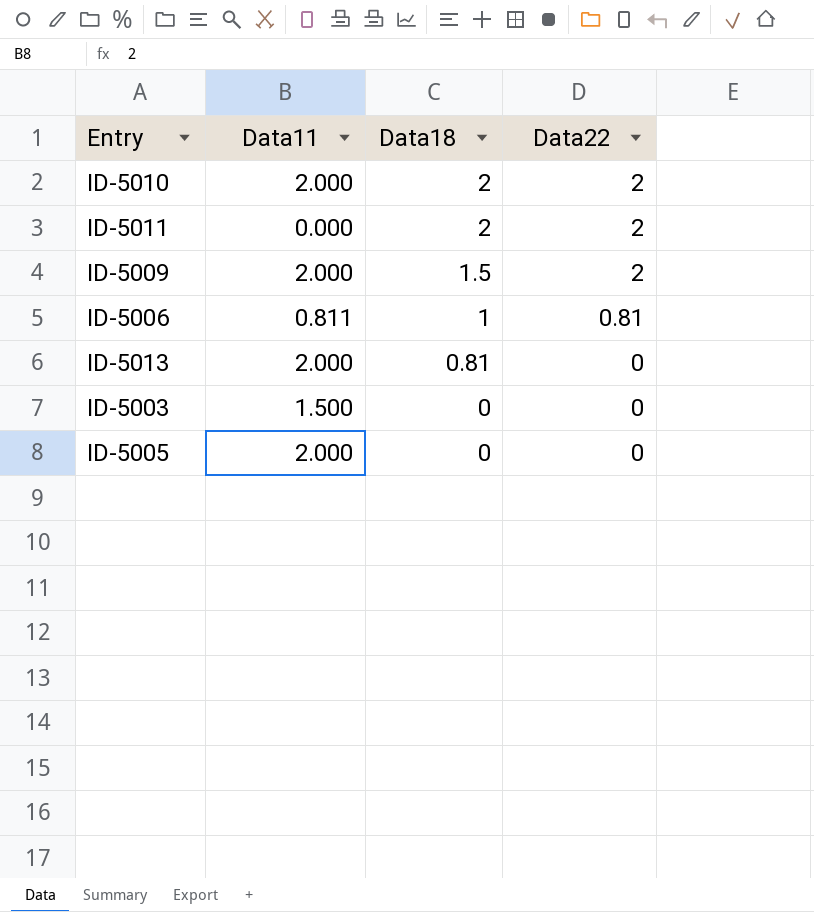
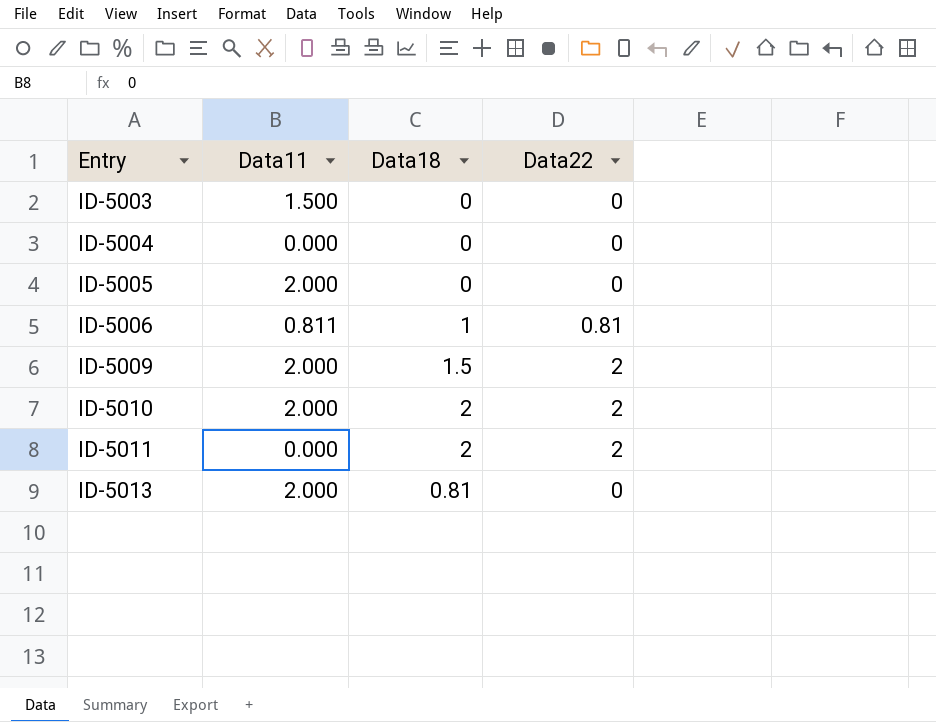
row order: Data18 descending -> Entry ascending
row ID-5004: none -> 0.000 | 0 | 0

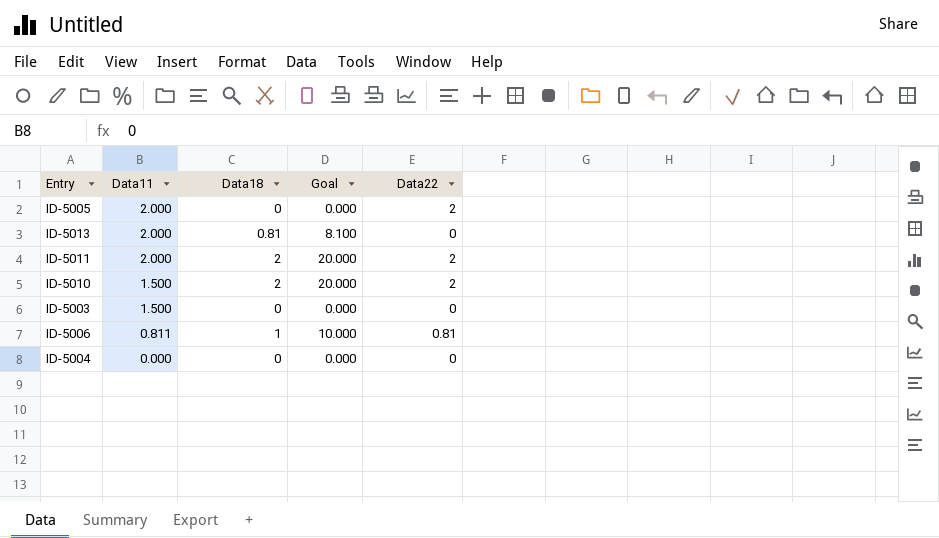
row order: Entry ascending -> Data11 descending
column Goal | formula: none -> [Data18] * 10
row ID-5009: 2.000 | 1.5 | 2 -> none
ID-5005 | Data22: 0 -> 2
ID-5011 | Data11: 0.000 -> 2.000
ID-5010 | Data11: 2.000 -> 1.500

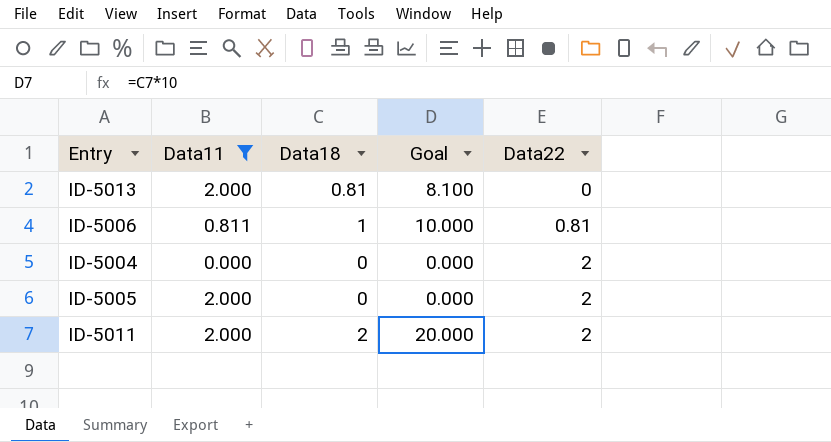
filter: none -> Data11 != 1.500
row order: Data11 descending -> Data22 ascending
ID-5004 | Data22: 0 -> 2

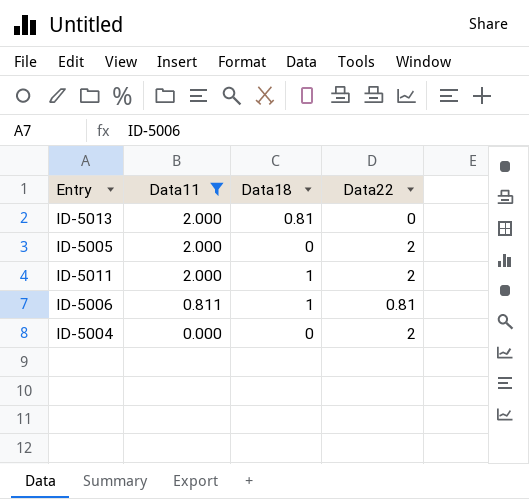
row order: Data22 ascending -> Data11 descending
column Goal | formula: [Data18] * 10 -> none
ID-5011 | Data18: 2 -> 1

